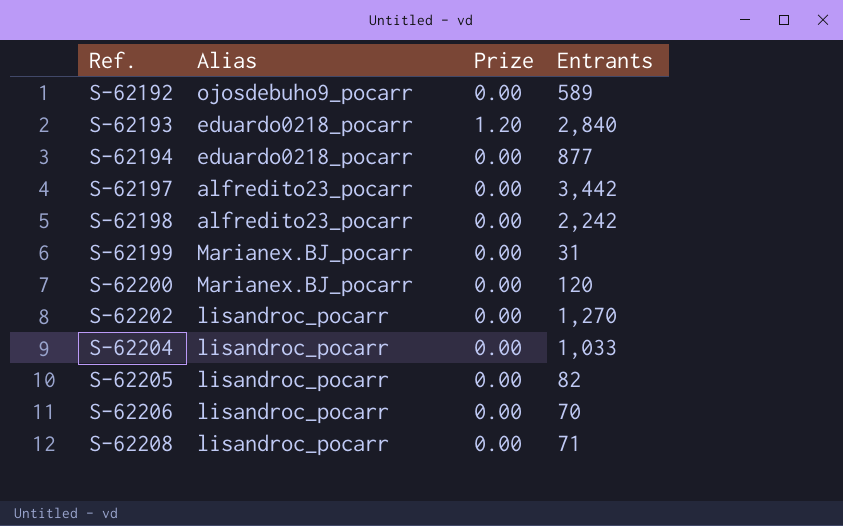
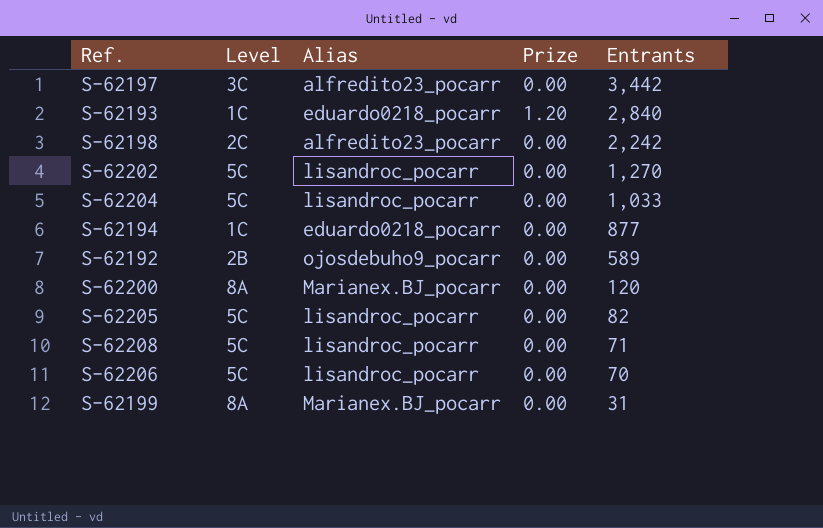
row order: Ref. ascending -> Entrants descending
column Level | position: none -> 2

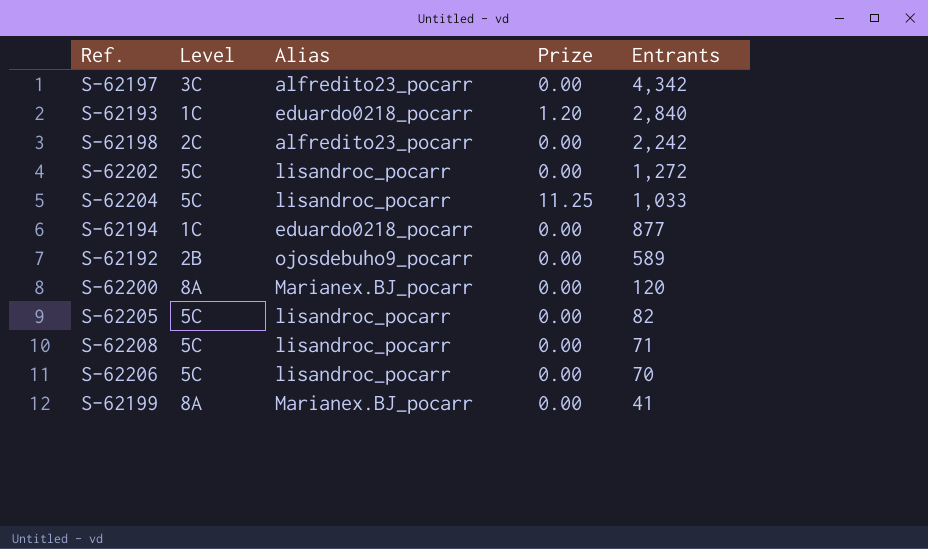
S-62197 | Entrants: 3,442 -> 4,342
S-62202 | Entrants: 1,270 -> 1,272
S-62204 | Prize: 0.00 -> 11.25
S-62199 | Entrants: 31 -> 41

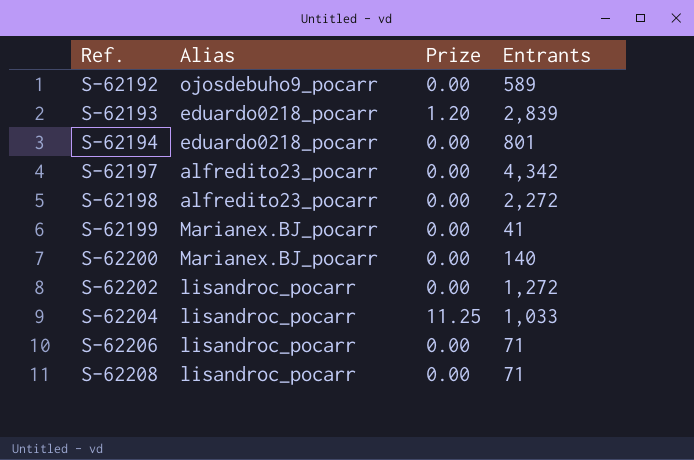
row order: Entrants descending -> Ref. ascending
column Level | position: 2 -> none
row S-62205: 5C | lisandroc_pocarr | 0.00 | 82 -> none
S-62193 | Entrants: 2,840 -> 2,839
S-62194 | Entrants: 877 -> 801
S-62198 | Entrants: 2,242 -> 2,272
S-62200 | Entrants: 120 -> 140
S-62206 | Entrants: 70 -> 71

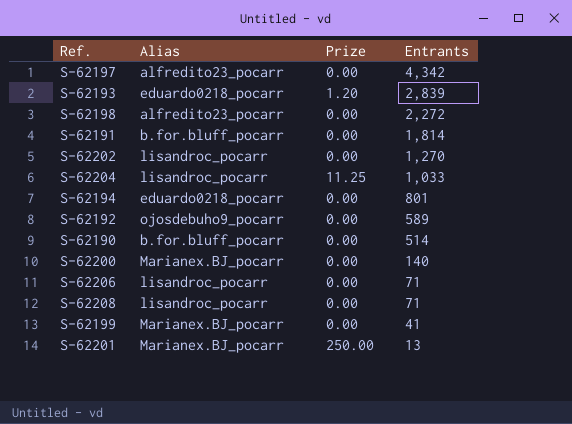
row order: Ref. ascending -> Entrants descending
row S-62191: none -> b.for.bluff_pocarr | 0.00 | 1,814
S-62202 | Entrants: 1,272 -> 1,270
row S-62190: none -> b.for.bluff_pocarr | 0.00 | 514
row S-62201: none -> Marianex.BJ_pocarr | 250.00 | 13

